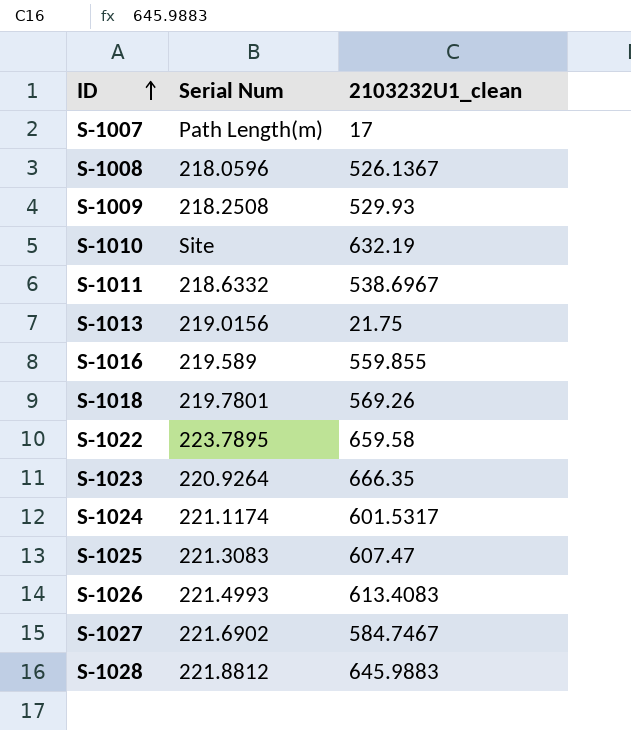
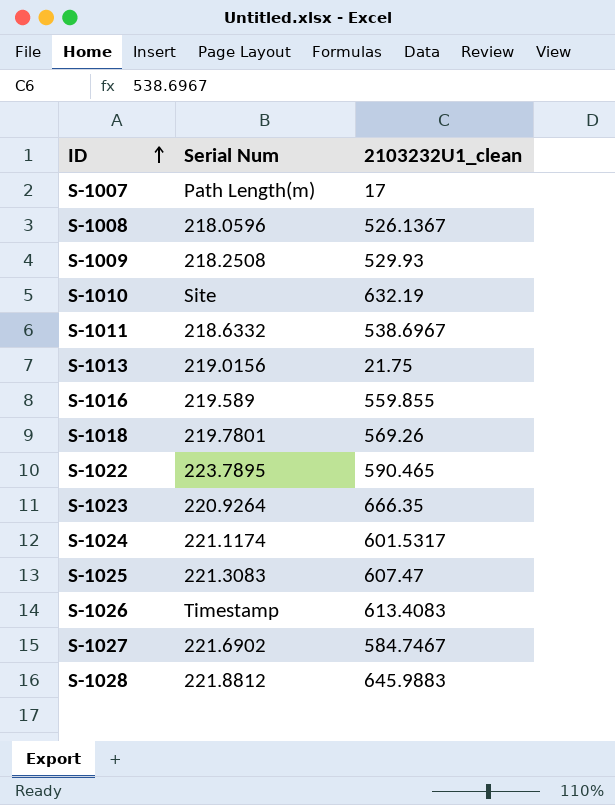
S-1022 | 2103232U1_clean: 659.58 -> 590.465
S-1026 | Serial Num: 221.4993 -> Timestamp

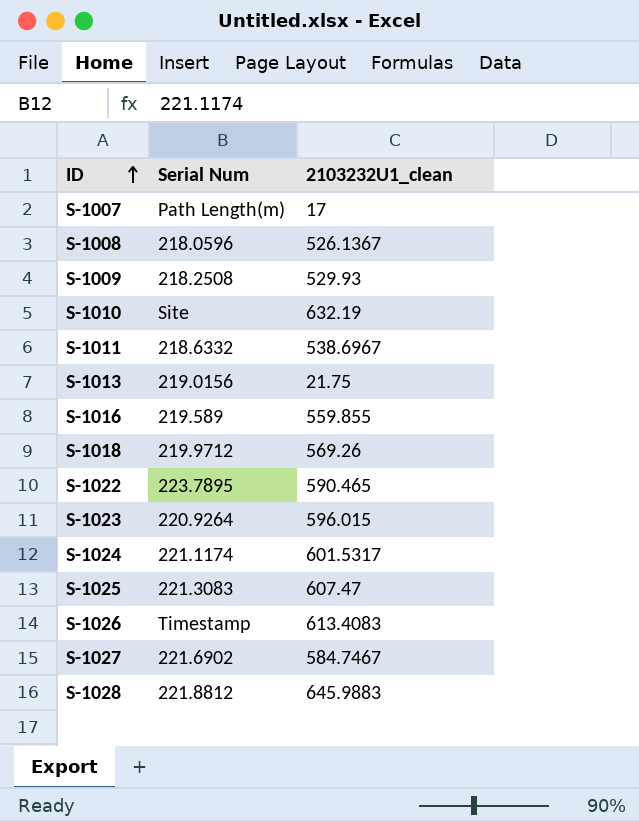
S-1018 | Serial Num: 219.7801 -> 219.9712
S-1023 | 2103232U1_clean: 666.35 -> 596.015

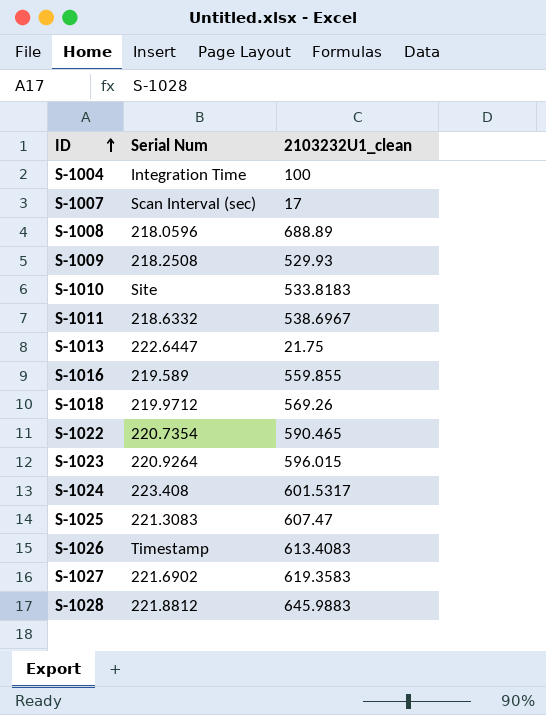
row S-1004: none -> Integration Time | 100
S-1007 | Serial Num: Path Length(m) -> Scan Interval (sec)
S-1008 | 2103232U1_clean: 526.1367 -> 688.89
S-1010 | 2103232U1_clean: 632.19 -> 533.8183
S-1013 | Serial Num: 219.0156 -> 222.6447
S-1022 | Serial Num: 223.7895 -> 220.7354
S-1024 | Serial Num: 221.1174 -> 223.408
S-1027 | 2103232U1_clean: 584.7467 -> 619.3583

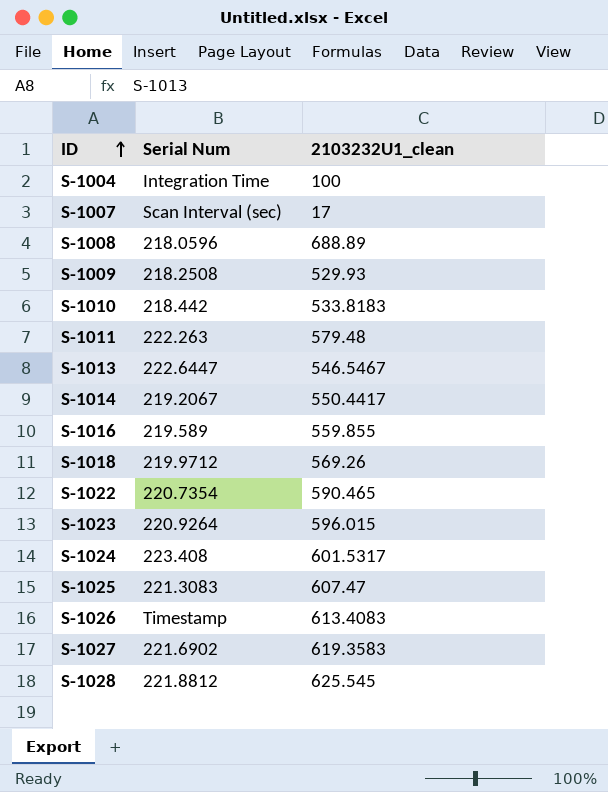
S-1010 | Serial Num: Site -> 218.442
S-1011 | Serial Num: 218.6332 -> 222.263
S-1011 | 2103232U1_clean: 538.6967 -> 579.48
S-1013 | 2103232U1_clean: 21.75 -> 546.5467
row S-1014: none -> 219.2067 | 550.4417
S-1028 | 2103232U1_clean: 645.9883 -> 625.545

